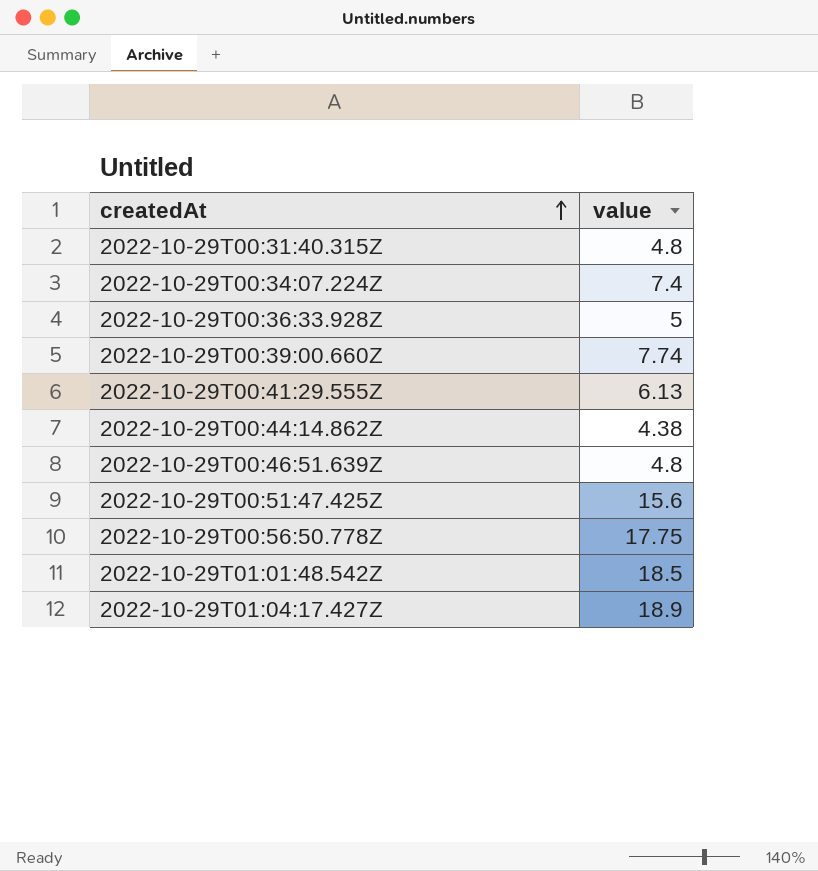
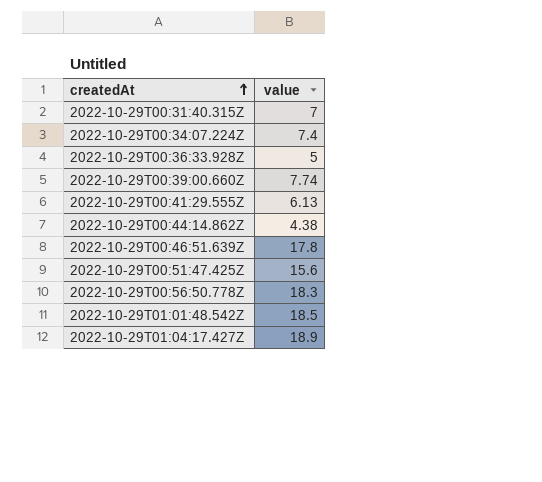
2022-10-29T00:31:40.315Z | value: 4.8 -> 7
2022-10-29T00:46:51.639Z | value: 4.8 -> 17.8
2022-10-29T00:56:50.778Z | value: 17.75 -> 18.3

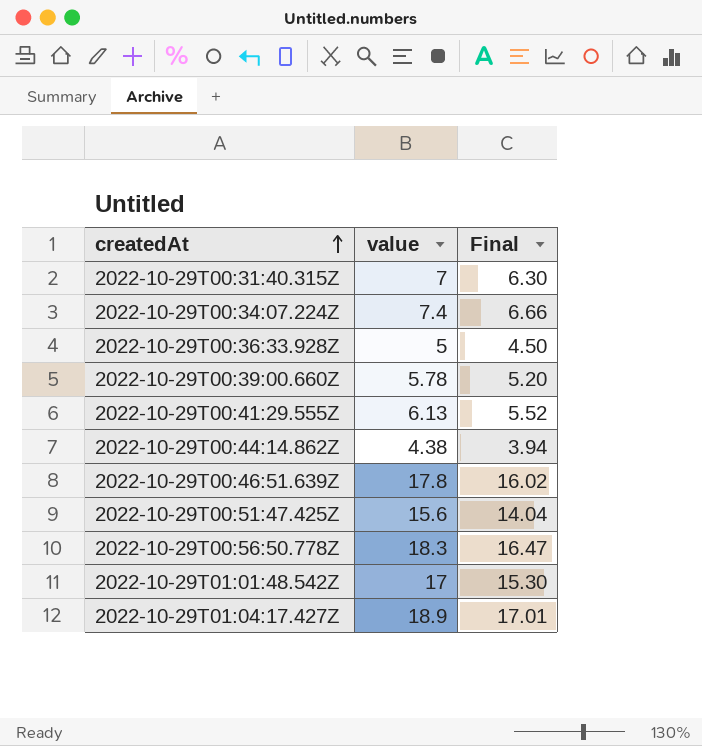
column Final | formula: none -> [value] * 0.9
2022-10-29T00:39:00.660Z | value: 7.74 -> 5.78
2022-10-29T01:01:48.542Z | value: 18.5 -> 17

